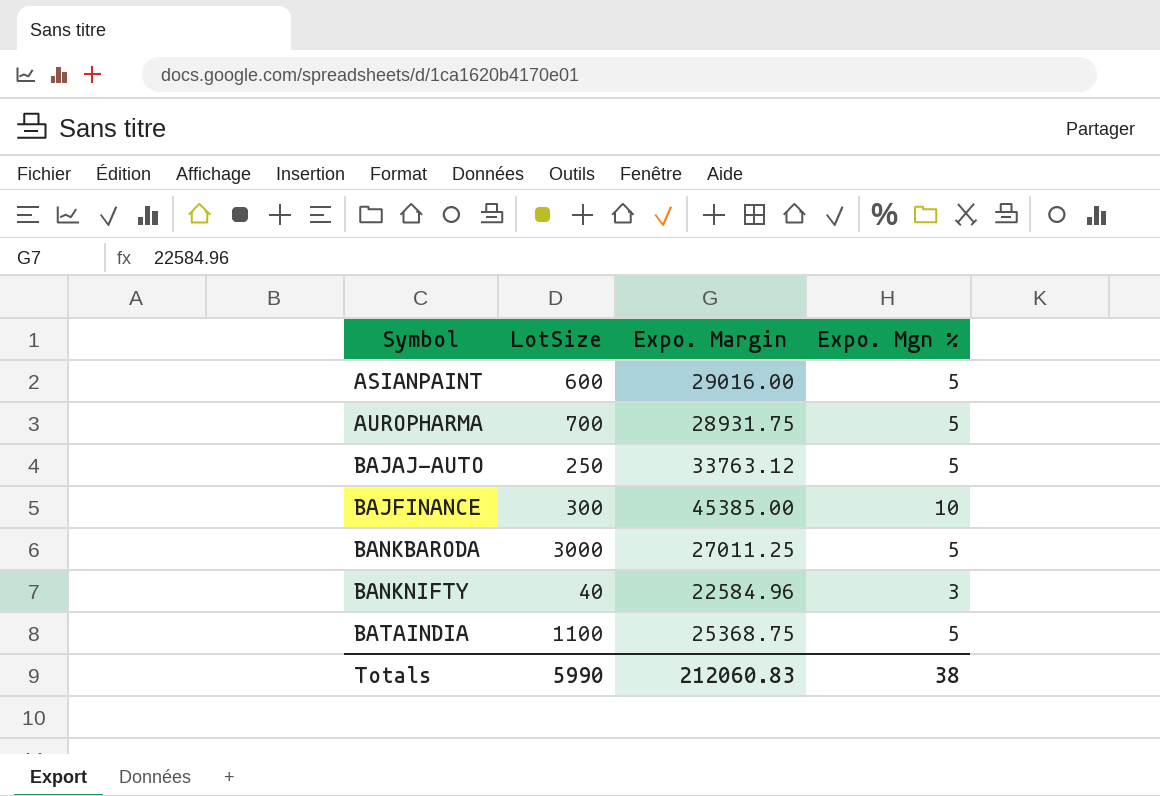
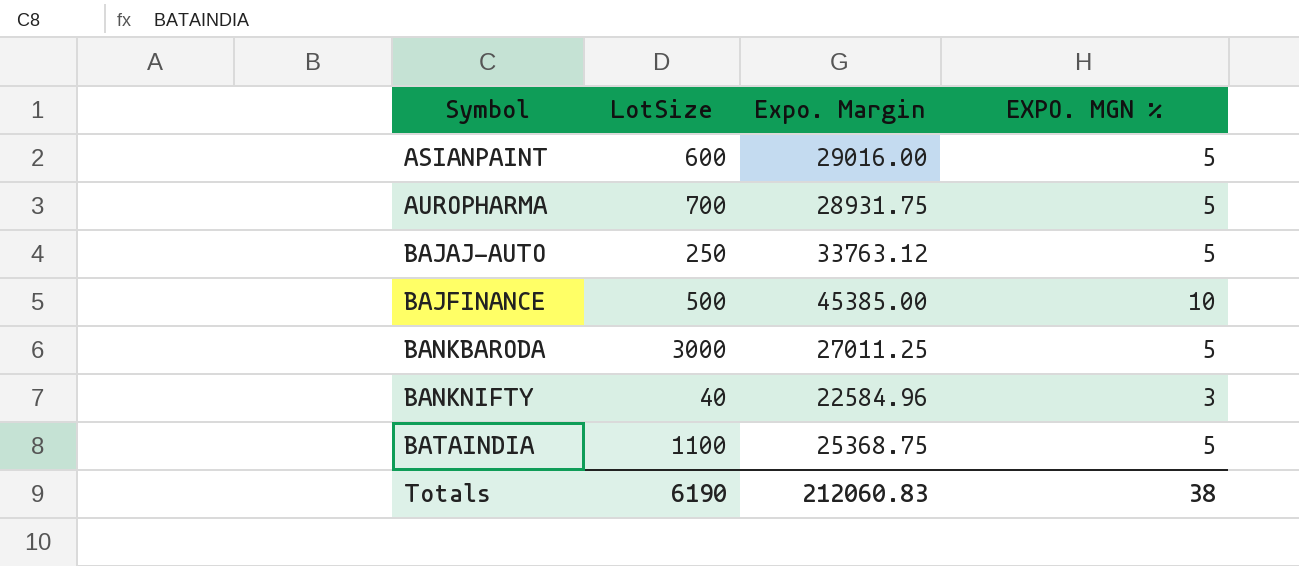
column name: Expo. Mgn % -> EXPO. MGN %
BAJFINANCE | LotSize: 300 -> 500
Totals | LotSize: 5990 -> 6190

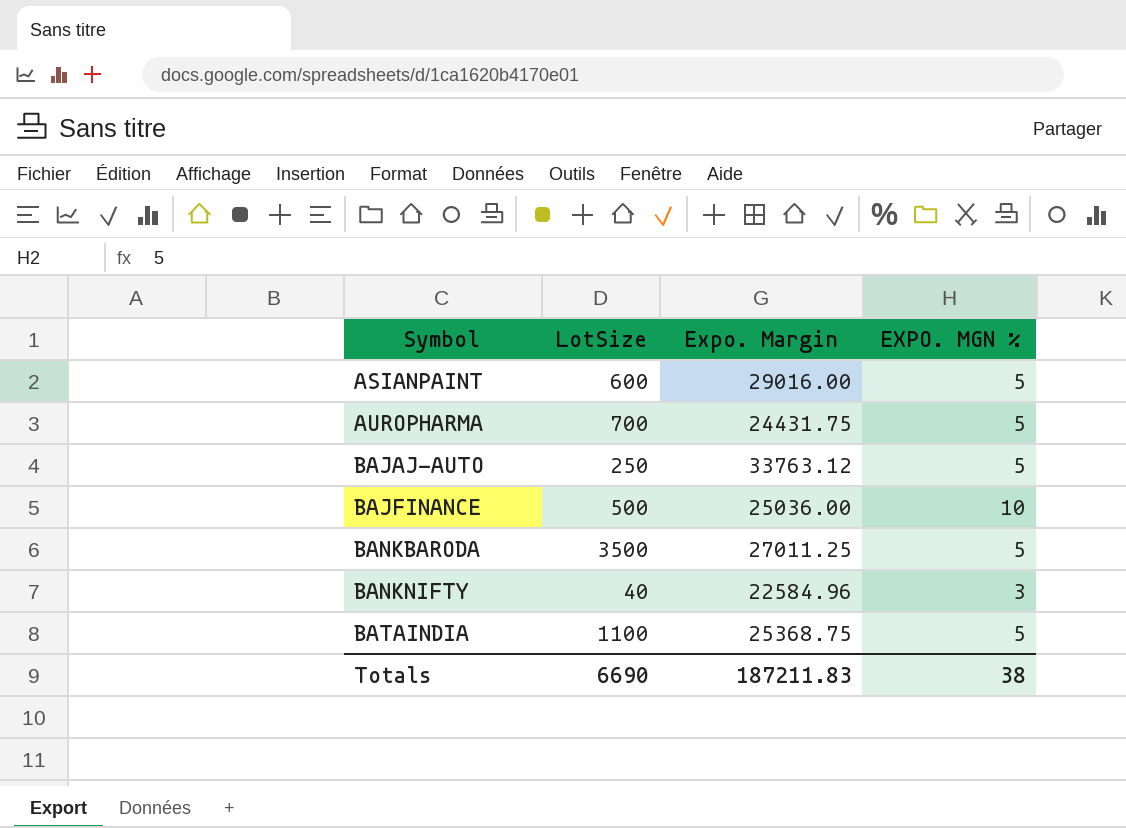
AUROPHARMA | Expo. Margin: 28931.75 -> 24431.75
BAJFINANCE | Expo. Margin: 45385.00 -> 25036.00
BANKBARODA | LotSize: 3000 -> 3500
Totals | LotSize: 6190 -> 6690
Totals | Expo. Margin: 212060.83 -> 187211.83

